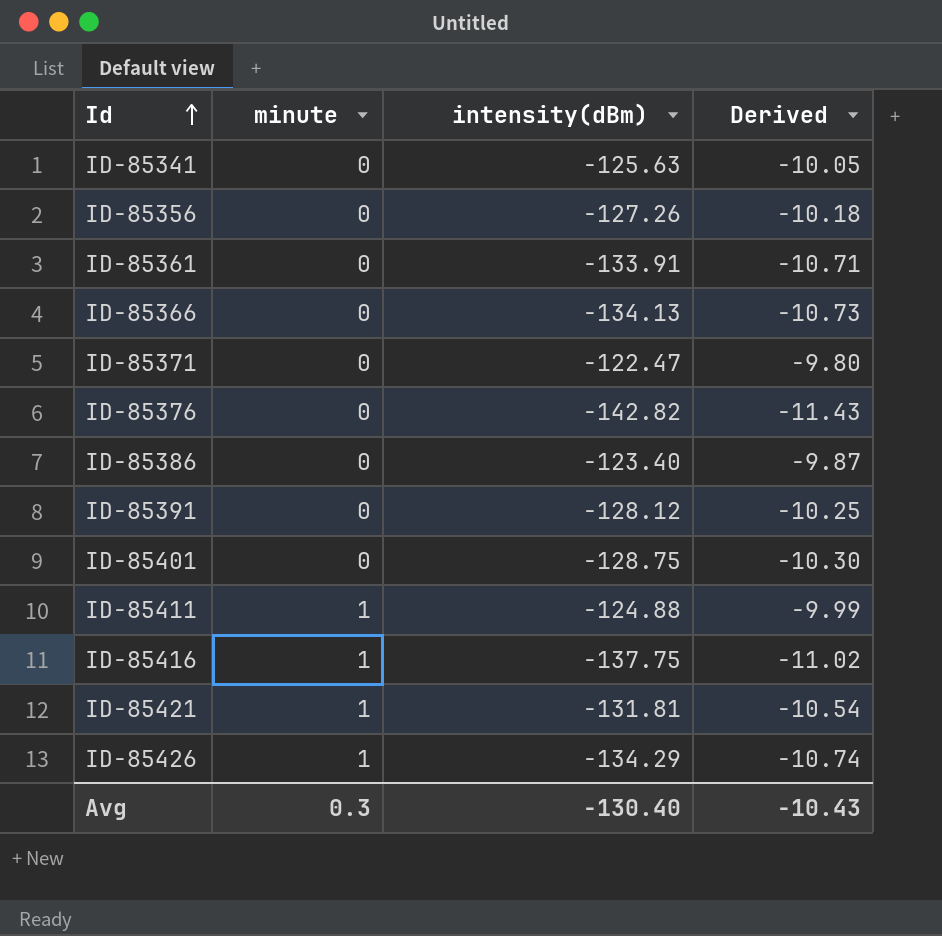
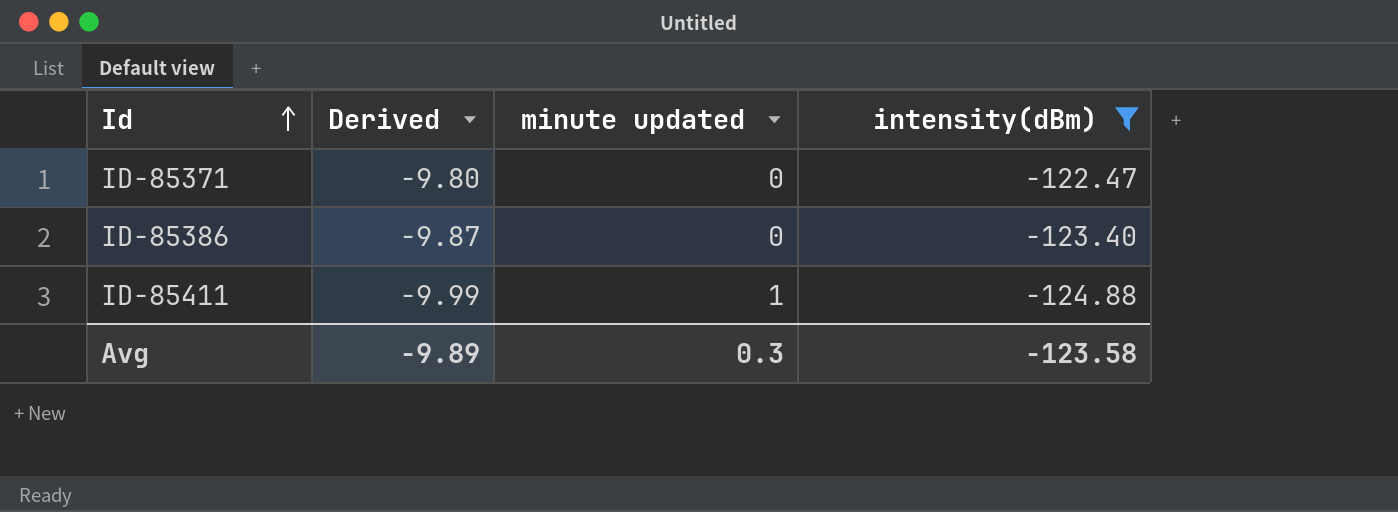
filter: none -> intensity(dBm) >= -124.88
column Derived | position: 4 -> 2
column name: minute -> minute updated
Avg | Derived: -10.43 -> -9.89
Avg | intensity(dBm): -130.40 -> -123.58

